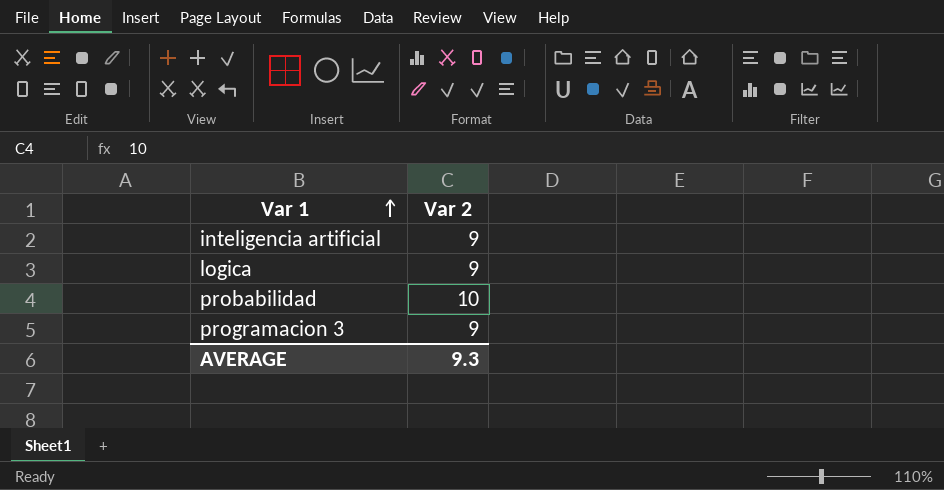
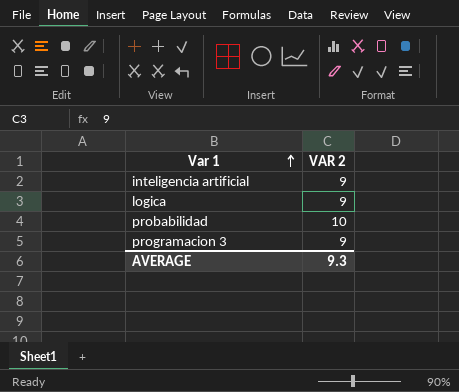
column name: Var 2 -> VAR 2

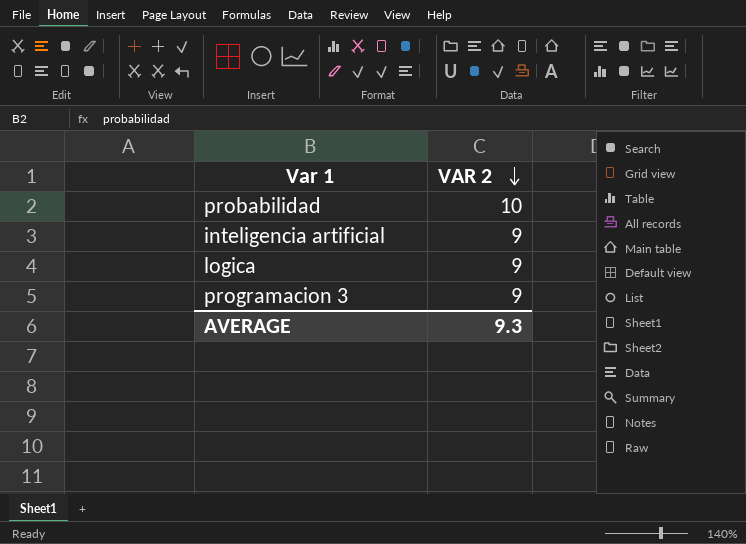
row order: Var 1 ascending -> VAR 2 descending

